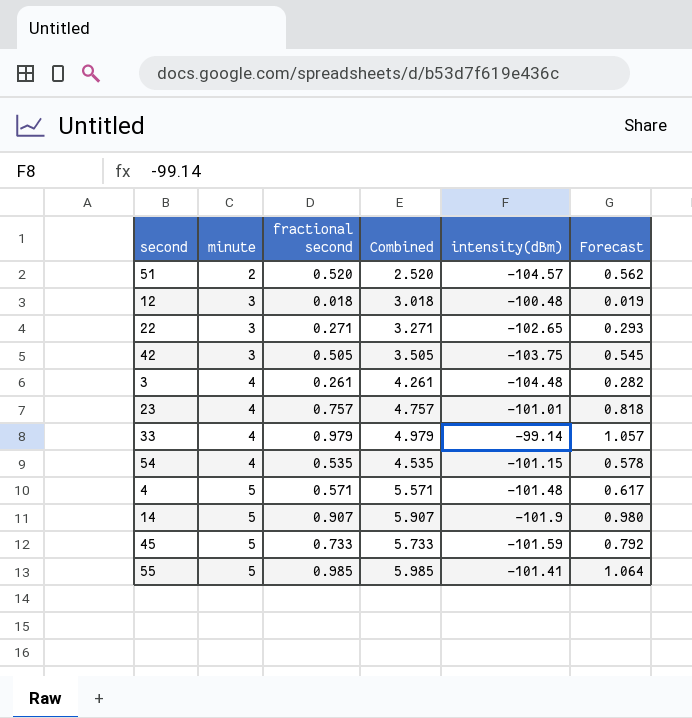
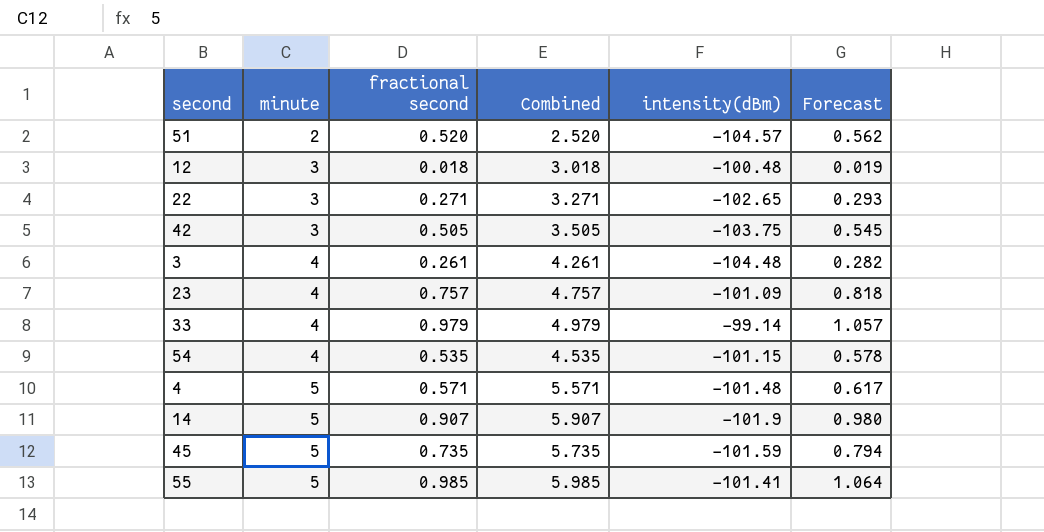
23 | intensity(dBm): -101.01 -> -101.09
45 | fractional second: 0.733 -> 0.735
45 | Combined: 5.733 -> 5.735
45 | Forecast: 0.792 -> 0.794

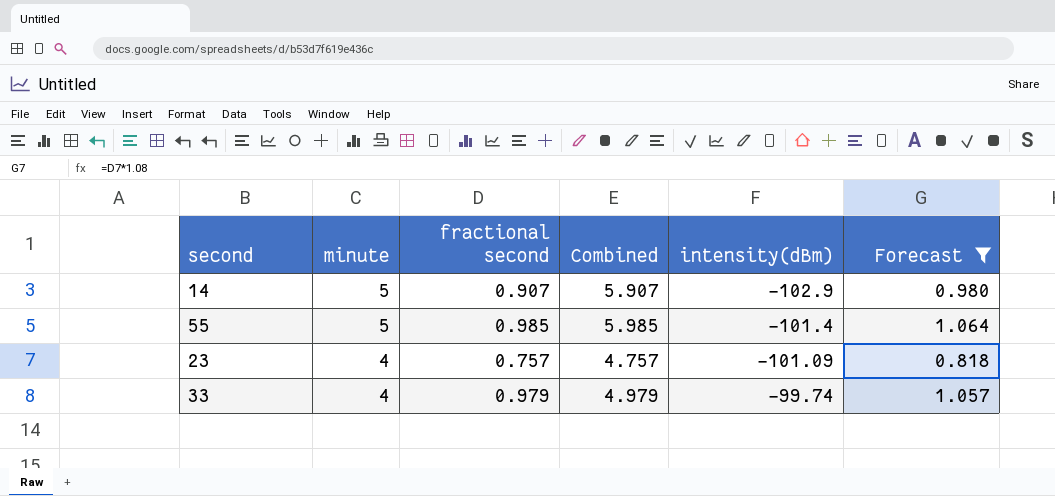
filter: none -> Forecast >= 0.818
row order: minute ascending -> minute descending
14 | intensity(dBm): -101.9 -> -102.9
55 | intensity(dBm): -101.41 -> -101.4
33 | intensity(dBm): -99.14 -> -99.74

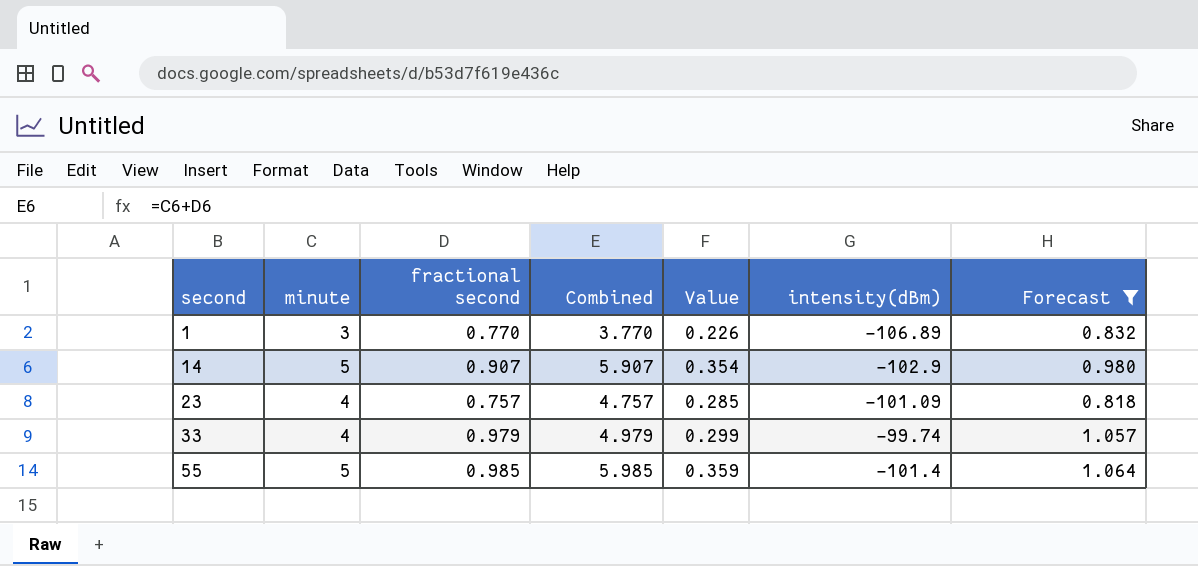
row order: minute descending -> second ascending
column Value | formula: none -> [Combined] * 0.06
row 1: none -> 3 | 0.770 | 3.770 | 0.226 | -106.89 | 0.832

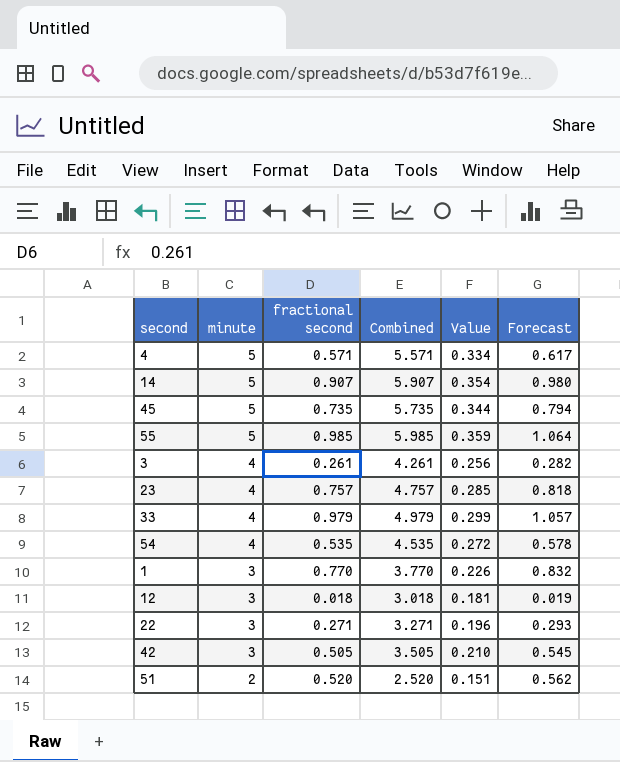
filter: Forecast >= 0.818 -> none
row order: second ascending -> minute descending
column intensity(dBm) | position: 6 -> none

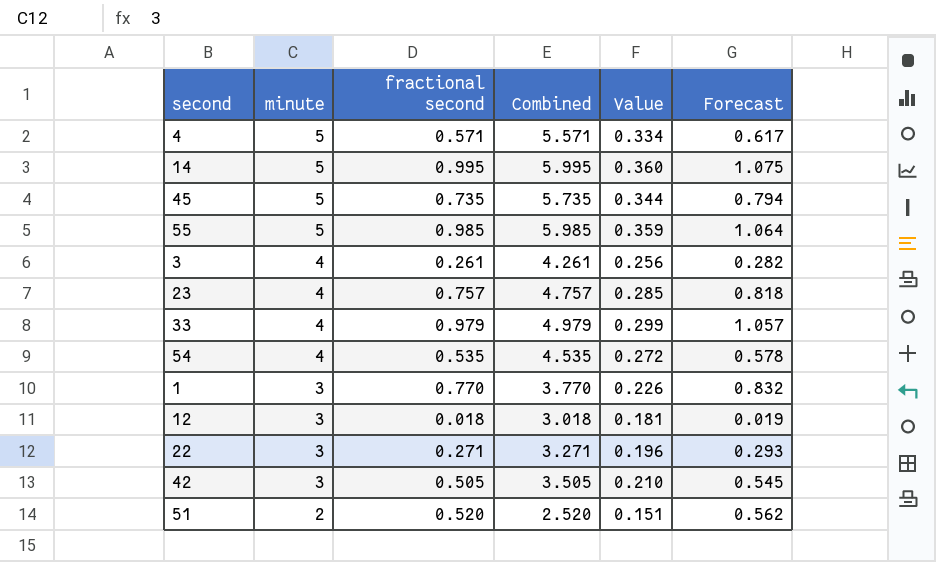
14 | fractional second: 0.907 -> 0.995
14 | Combined: 5.907 -> 5.995
14 | Value: 0.354 -> 0.360
14 | Forecast: 0.980 -> 1.075

